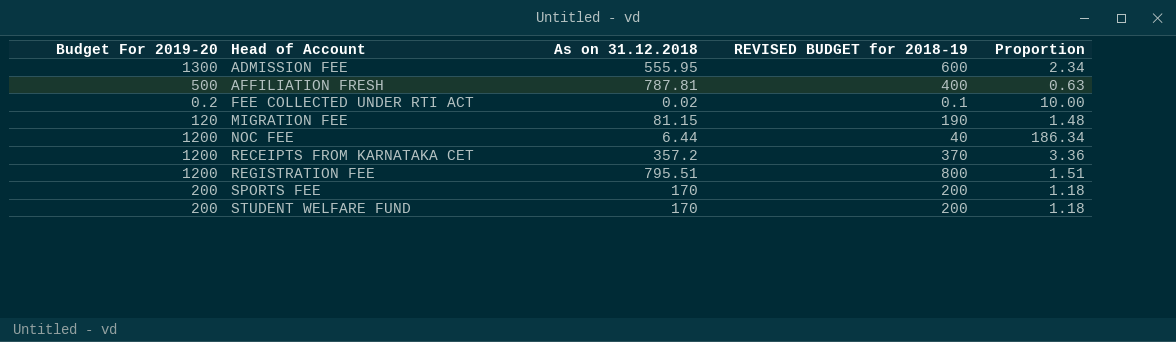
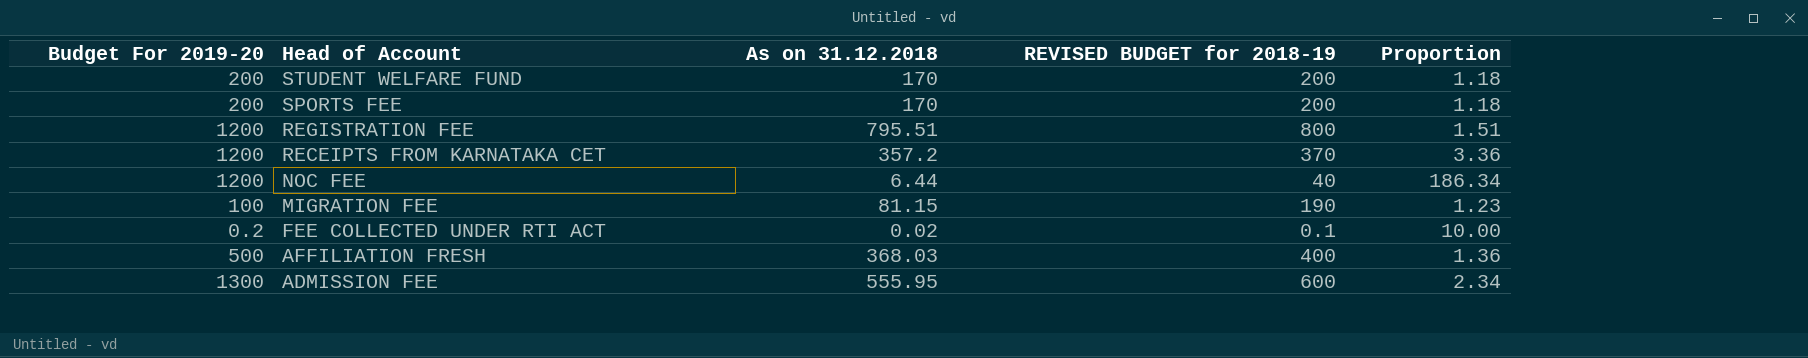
row order: Head of Account ascending -> Head of Account descending
MIGRATION FEE | Budget For 2019-20: 120 -> 100
MIGRATION FEE | Proportion: 1.48 -> 1.23
AFFILIATION FRESH | As on 31.12.2018: 787.81 -> 368.03
AFFILIATION FRESH | Proportion: 0.63 -> 1.36

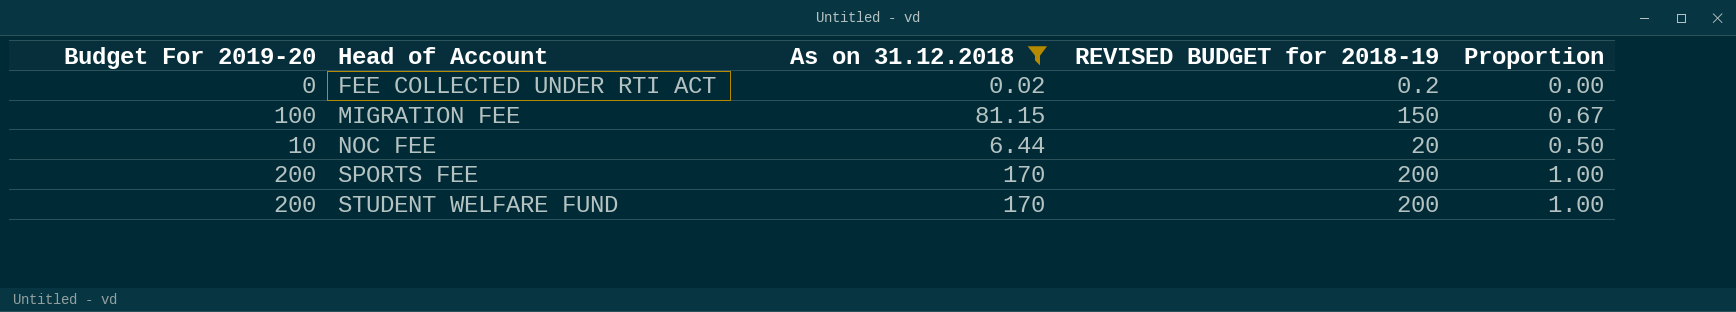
filter: none -> As on 31.12.2018 <= 170
row order: Head of Account descending -> Head of Account ascending
column Proportion | formula: [Budget For 2019-20] / [As on 31.12.2018] -> [Budget For 2019-20] / [REVISED BUDGET for 2018-19]
FEE COLLECTED UNDER RTI ACT | Budget For 2019-20: 0.2 -> 0
FEE COLLECTED UNDER RTI ACT | REVISED BUDGET for 2018-19: 0.1 -> 0.2
MIGRATION FEE | REVISED BUDGET for 2018-19: 190 -> 150
NOC FEE | Budget For 2019-20: 1200 -> 10
NOC FEE | REVISED BUDGET for 2018-19: 40 -> 20

